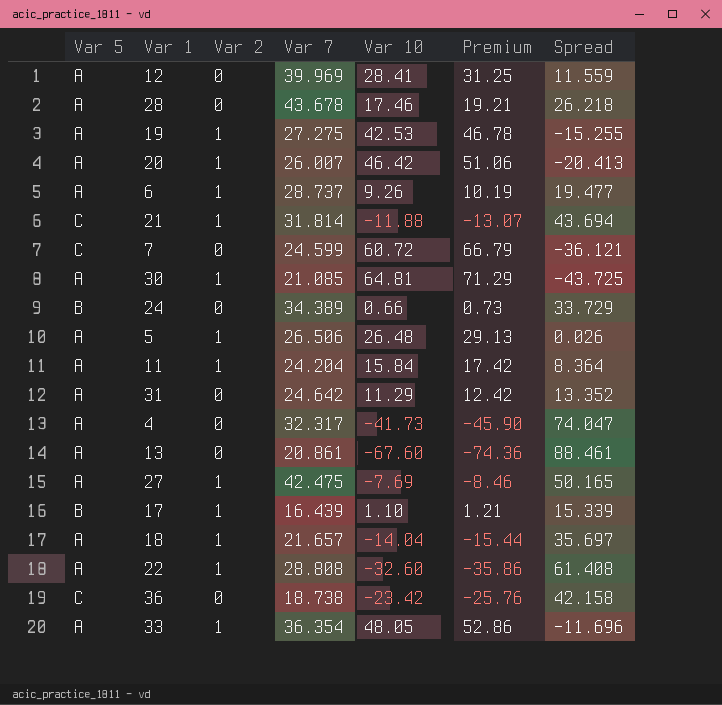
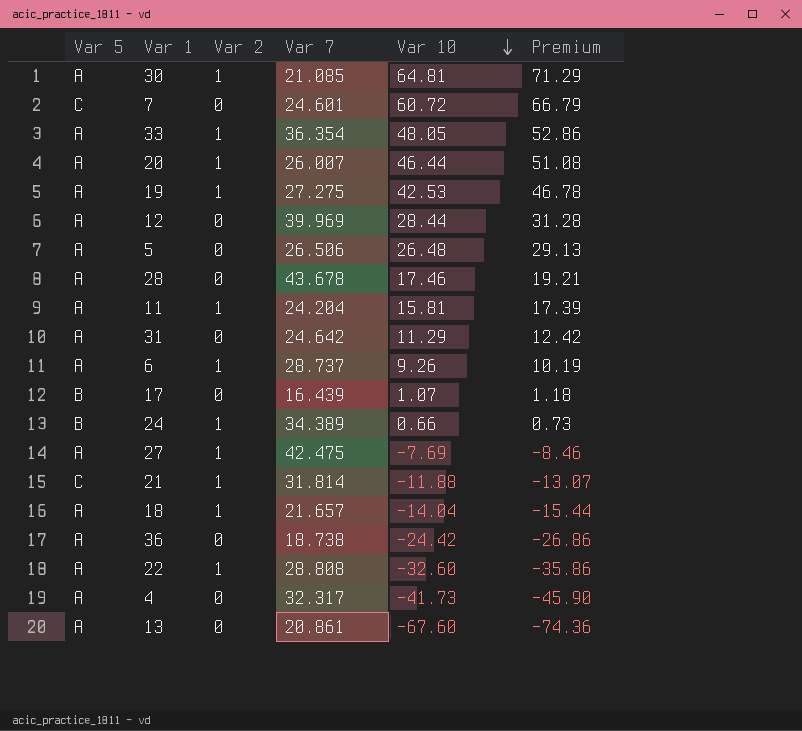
row order: none -> Var 10 descending
column Spread | formula: [Var 7] - [Var 10] -> none
7 | Var 7: 24.599 -> 24.601
20 | Var 10: 46.42 -> 46.44
20 | Premium: 51.06 -> 51.08
12 | Var 10: 28.41 -> 28.44
12 | Premium: 31.25 -> 31.28
5 | Var 2: 1 -> 0
11 | Var 10: 15.84 -> 15.81
11 | Premium: 17.42 -> 17.39
17 | Var 2: 1 -> 0
17 | Var 10: 1.10 -> 1.07
17 | Premium: 1.21 -> 1.18
24 | Var 2: 0 -> 1
36 | Var 5: C -> A
36 | Var 10: -23.42 -> -24.42
36 | Premium: -25.76 -> -26.86

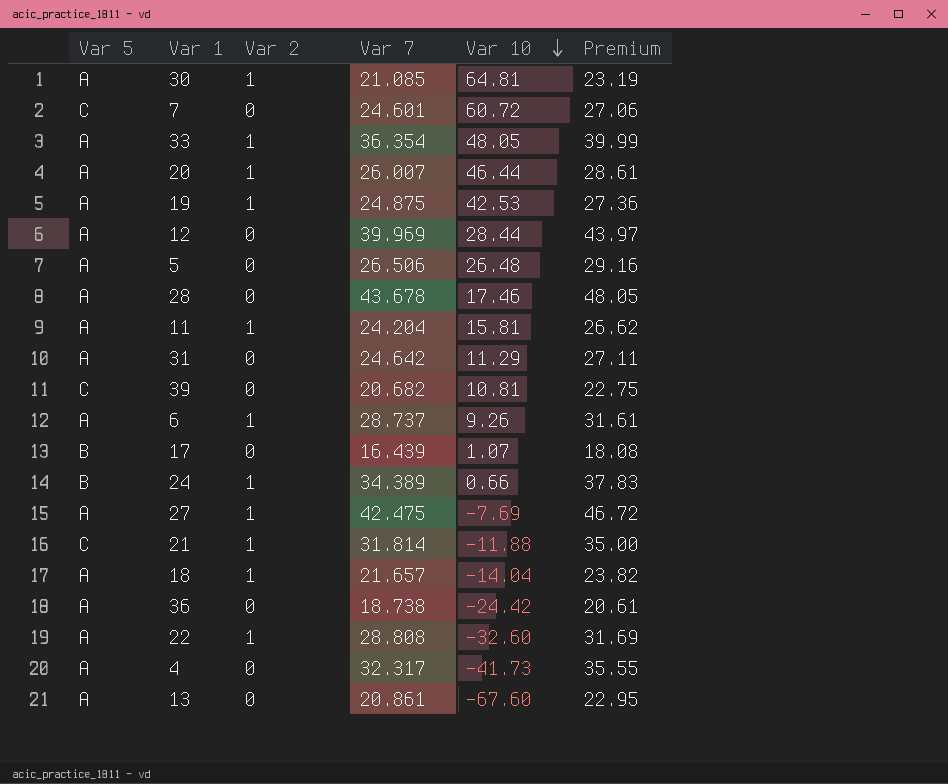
column Premium | formula: [Var 10] * 1.1 -> [Var 7] * 1.1
19 | Var 7: 27.275 -> 24.875
row 39: none -> C | 0 | 20.682 | 10.81 | 22.75

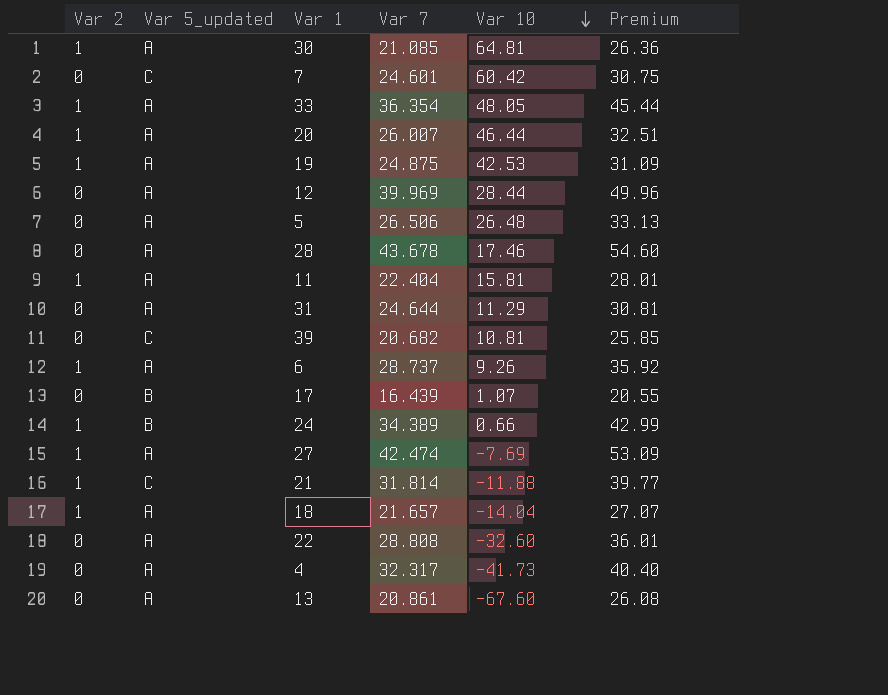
column Var 2 | position: 3 -> 1
column name: Var 5 -> Var 5_updated
column Premium | formula: [Var 7] * 1.1 -> [Var 7] * 1.25
row 36: A | 0 | 18.738 | -24.42 | 20.61 -> none
7 | Var 10: 60.72 -> 60.42
11 | Var 7: 24.204 -> 22.404
31 | Var 7: 24.642 -> 24.644
27 | Var 7: 42.475 -> 42.474
22 | Var 2: 1 -> 0

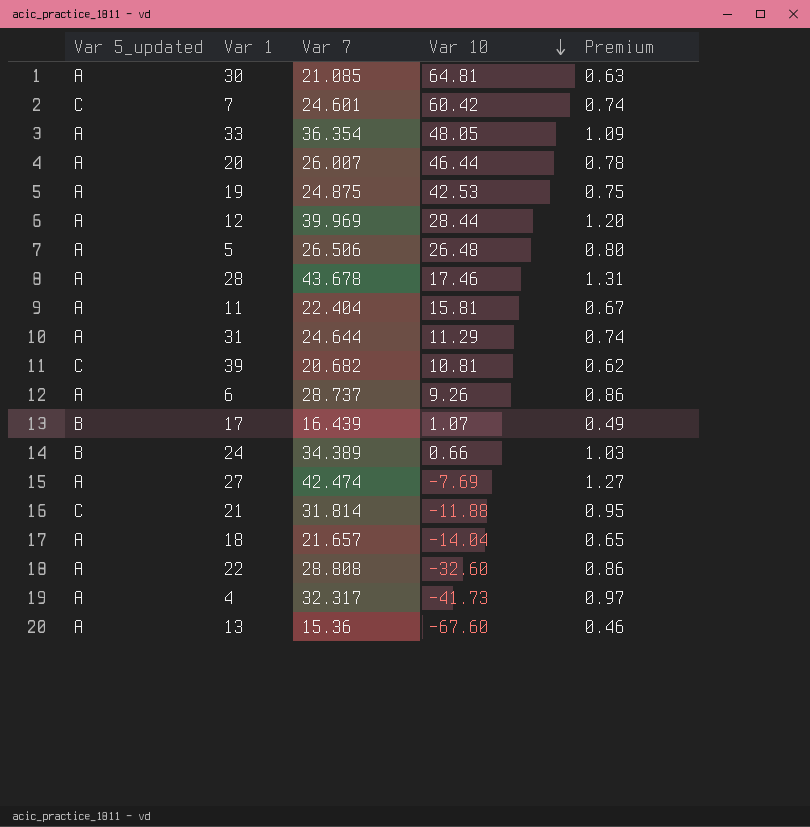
column Var 2 | position: 1 -> none
column Premium | formula: [Var 7] * 1.25 -> [Var 7] * 0.03
13 | Var 7: 20.861 -> 15.36

